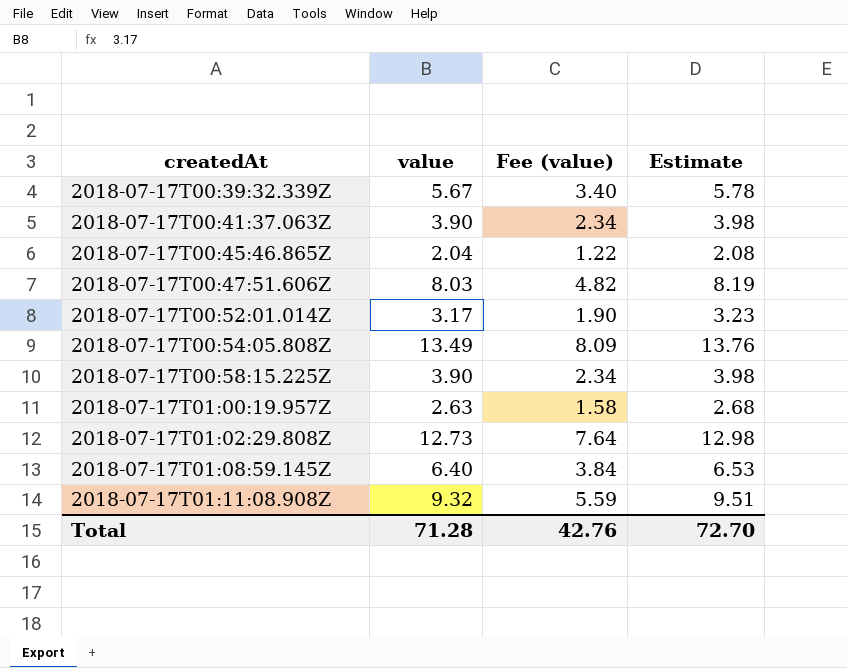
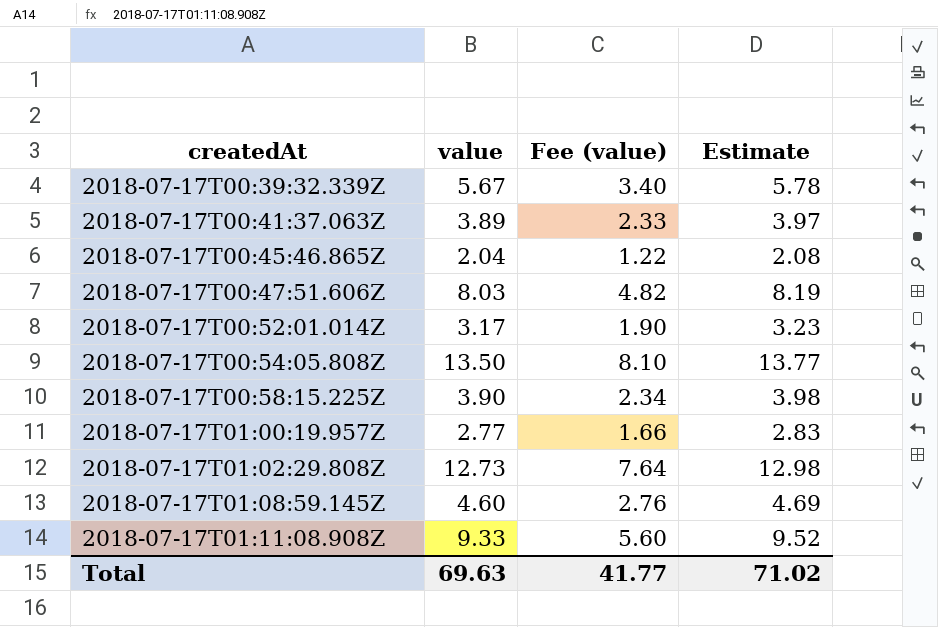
2018-07-17T00:41:37.063Z | value: 3.90 -> 3.89
2018-07-17T00:41:37.063Z | Fee (value): 2.34 -> 2.33
2018-07-17T00:41:37.063Z | Estimate: 3.98 -> 3.97
2018-07-17T00:54:05.808Z | value: 13.49 -> 13.50
2018-07-17T00:54:05.808Z | Fee (value): 8.09 -> 8.10
2018-07-17T00:54:05.808Z | Estimate: 13.76 -> 13.77
2018-07-17T01:00:19.957Z | value: 2.63 -> 2.77
2018-07-17T01:00:19.957Z | Fee (value): 1.58 -> 1.66
2018-07-17T01:00:19.957Z | Estimate: 2.68 -> 2.83
2018-07-17T01:08:59.145Z | value: 6.40 -> 4.60
2018-07-17T01:08:59.145Z | Fee (value): 3.84 -> 2.76
2018-07-17T01:08:59.145Z | Estimate: 6.53 -> 4.69
2018-07-17T01:11:08.908Z | value: 9.32 -> 9.33
2018-07-17T01:11:08.908Z | Fee (value): 5.59 -> 5.60
2018-07-17T01:11:08.908Z | Estimate: 9.51 -> 9.52
Total | value: 71.28 -> 69.63
Total | Fee (value): 42.76 -> 41.77
Total | Estimate: 72.70 -> 71.02

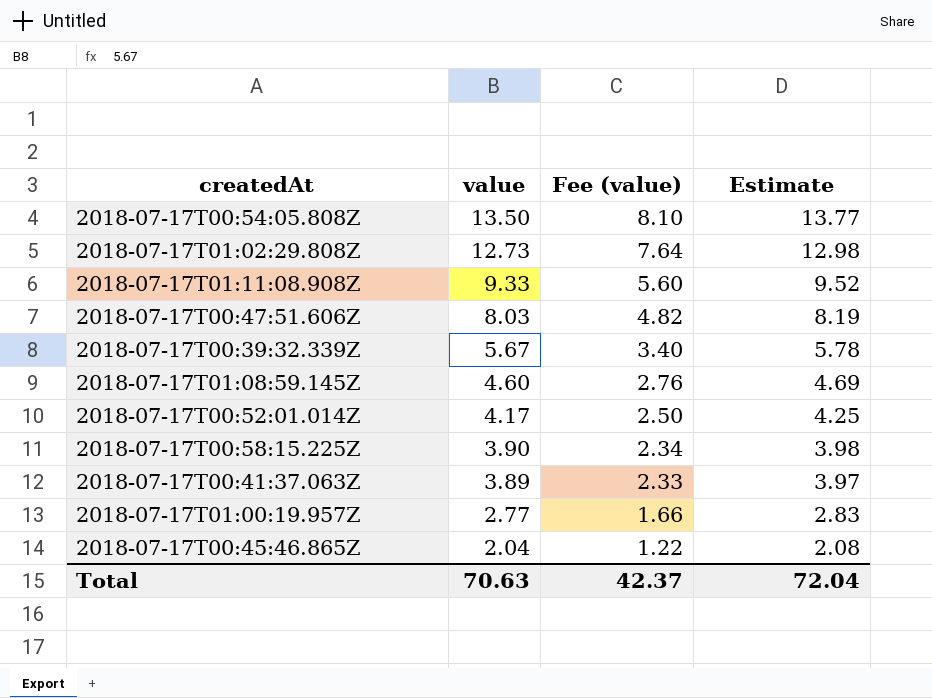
row order: createdAt ascending -> value descending
2018-07-17T00:52:01.014Z | value: 3.17 -> 4.17
2018-07-17T00:52:01.014Z | Fee (value): 1.90 -> 2.50
2018-07-17T00:52:01.014Z | Estimate: 3.23 -> 4.25
Total | value: 69.63 -> 70.63
Total | Fee (value): 41.77 -> 42.37
Total | Estimate: 71.02 -> 72.04

